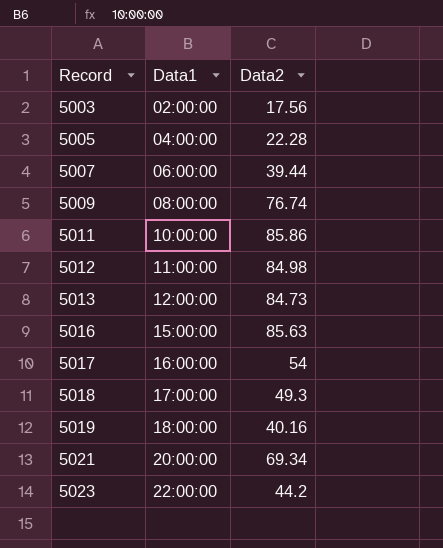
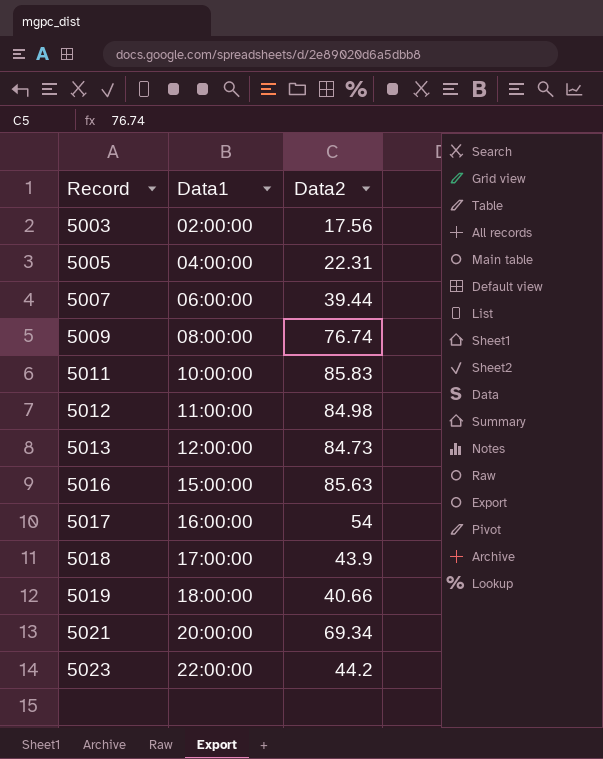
5005 | Data2: 22.28 -> 22.31
5011 | Data2: 85.86 -> 85.83
5018 | Data2: 49.3 -> 43.9
5019 | Data2: 40.16 -> 40.66

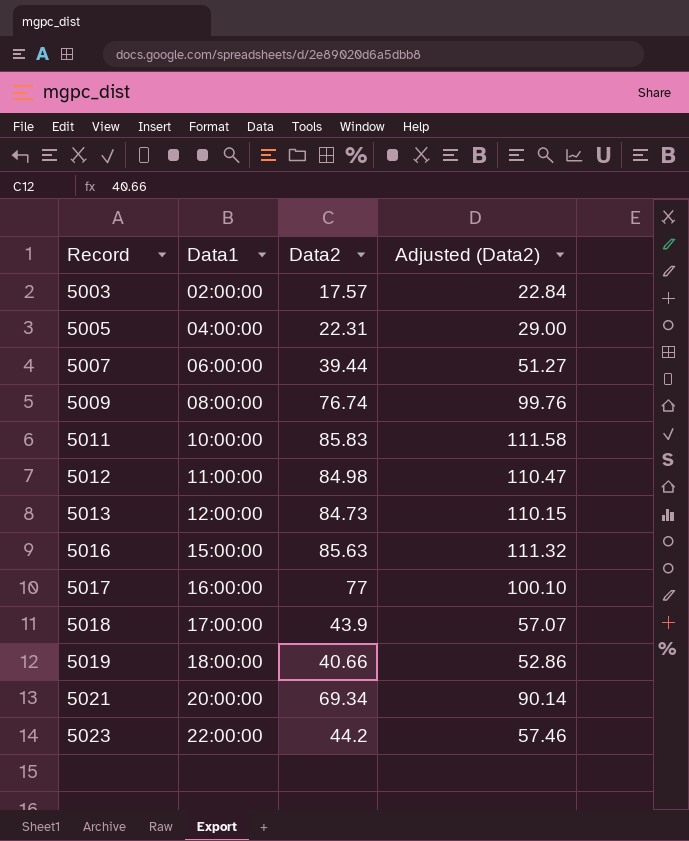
column Adjusted (Data2) | formula: none -> [Data2] * 1.3
5003 | Data2: 17.56 -> 17.57
5017 | Data2: 54 -> 77

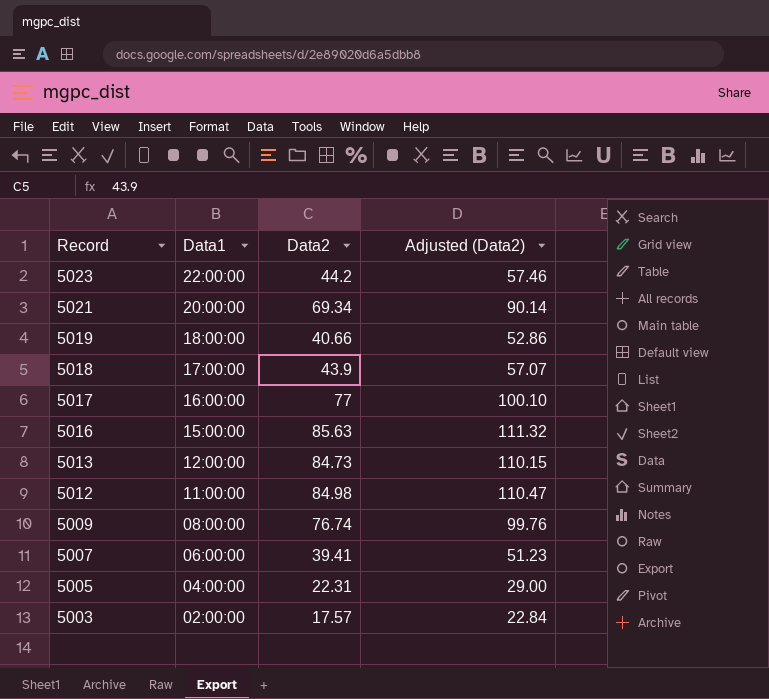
row order: Record ascending -> Record descending
row 5011: 10:00:00 | 85.83 | 111.58 -> none
5007 | Data2: 39.44 -> 39.41
5007 | Adjusted (Data2): 51.27 -> 51.23

